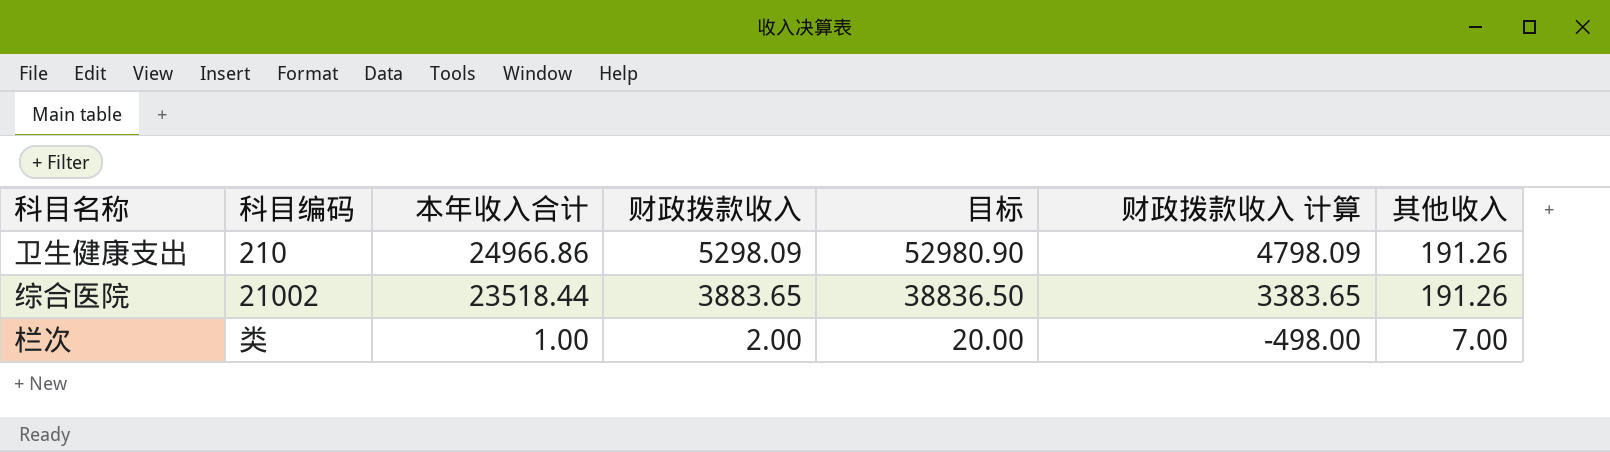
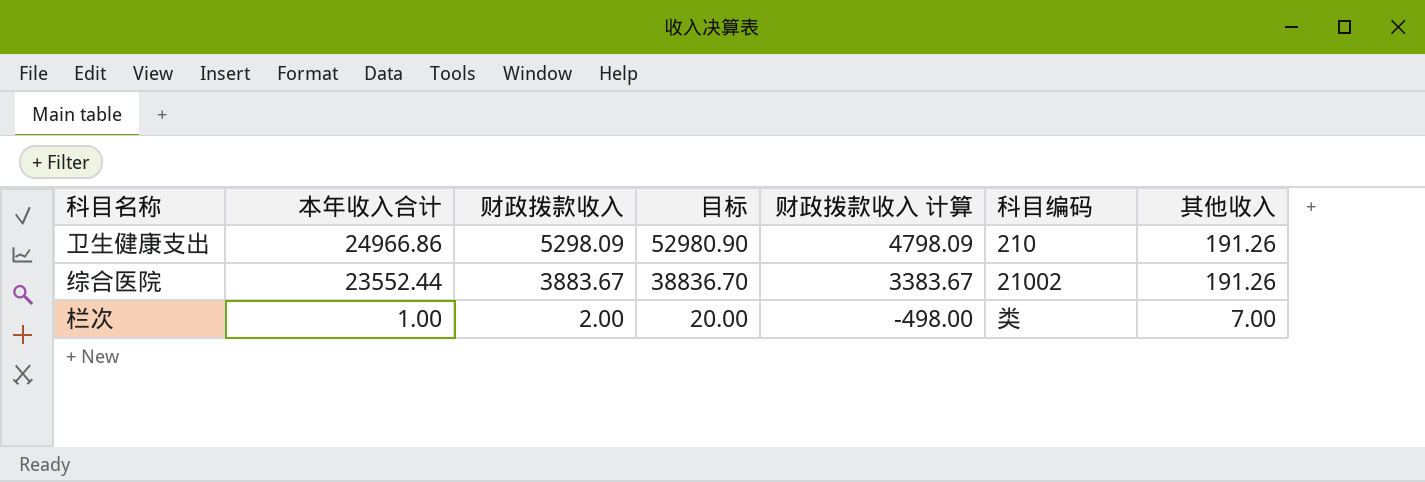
column 科目编码 | position: 2 -> 6
综合医院 | 本年收入合计: 23518.44 -> 23552.44
综合医院 | 财政拨款收入: 3883.65 -> 3883.67
综合医院 | 目标: 38836.50 -> 38836.70
综合医院 | 财政拨款收入 计算: 3383.65 -> 3383.67

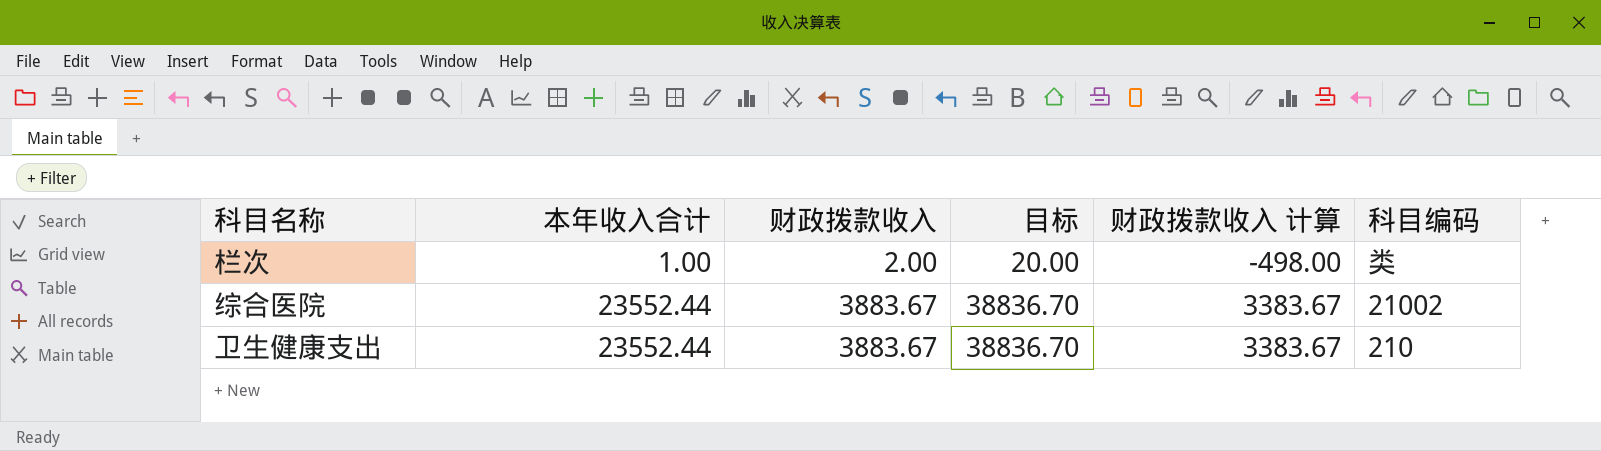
row order: 本年收入合计 descending -> 本年收入合计 ascending
column 其他收入 | position: 7 -> none
卫生健康支出 | 本年收入合计: 24966.86 -> 23552.44
卫生健康支出 | 财政拨款收入: 5298.09 -> 3883.67
卫生健康支出 | 目标: 52980.90 -> 38836.70
卫生健康支出 | 财政拨款收入 计算: 4798.09 -> 3383.67

